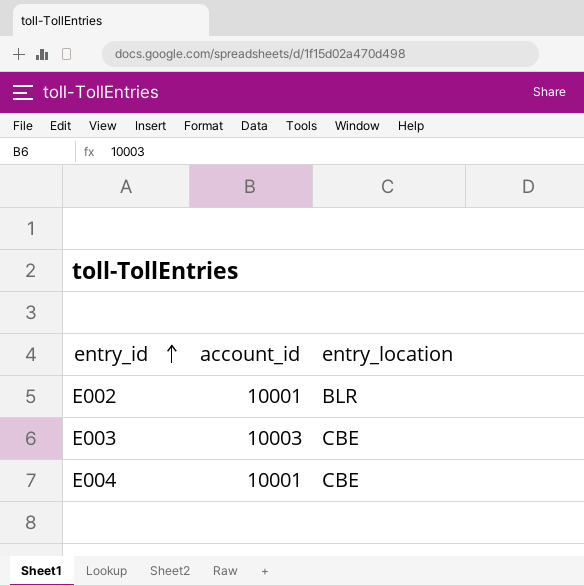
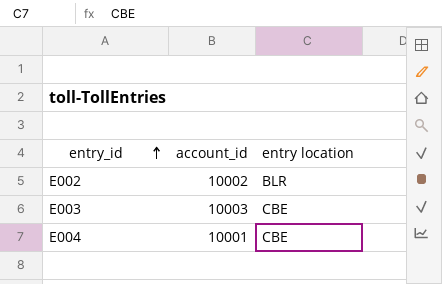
column name: entry_location -> entry location
E002 | account_id: 10001 -> 10002

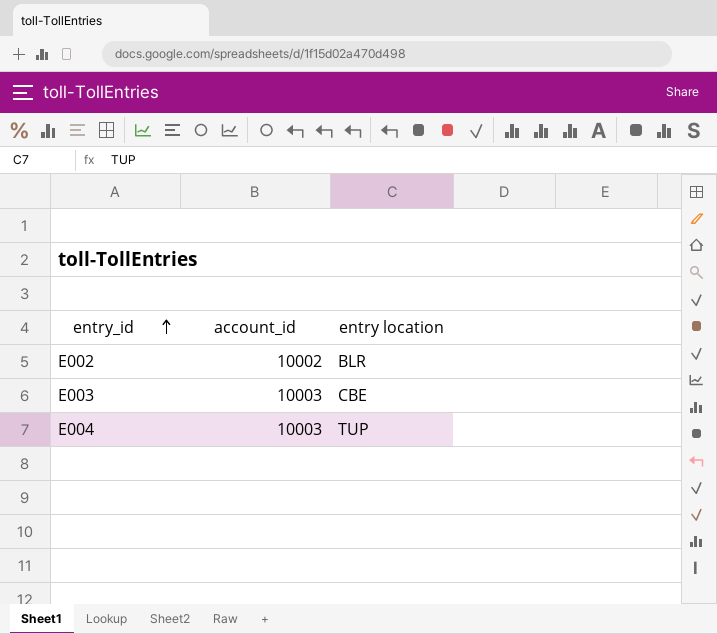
E004 | account_id: 10001 -> 10003
E004 | entry location: CBE -> TUP

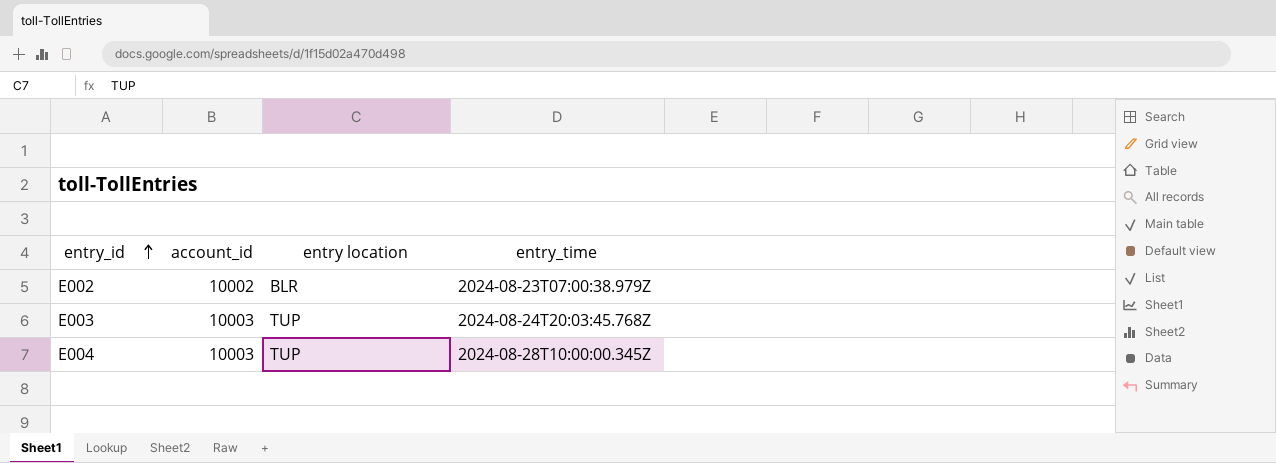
column entry_time | position: none -> 4
E003 | entry location: CBE -> TUP

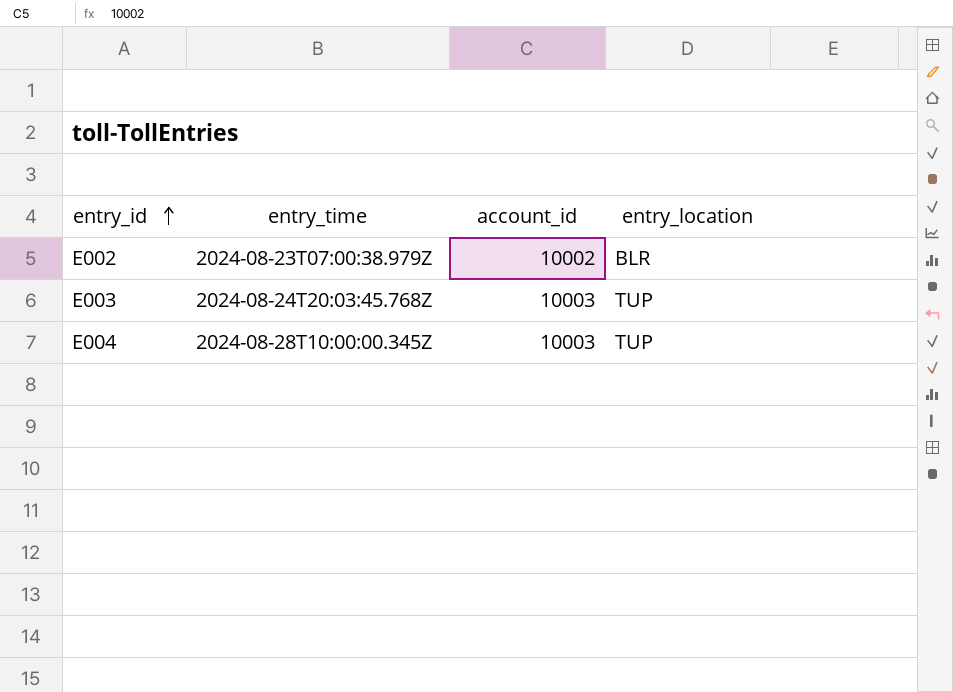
column entry_time | position: 4 -> 2
column name: entry location -> entry_location

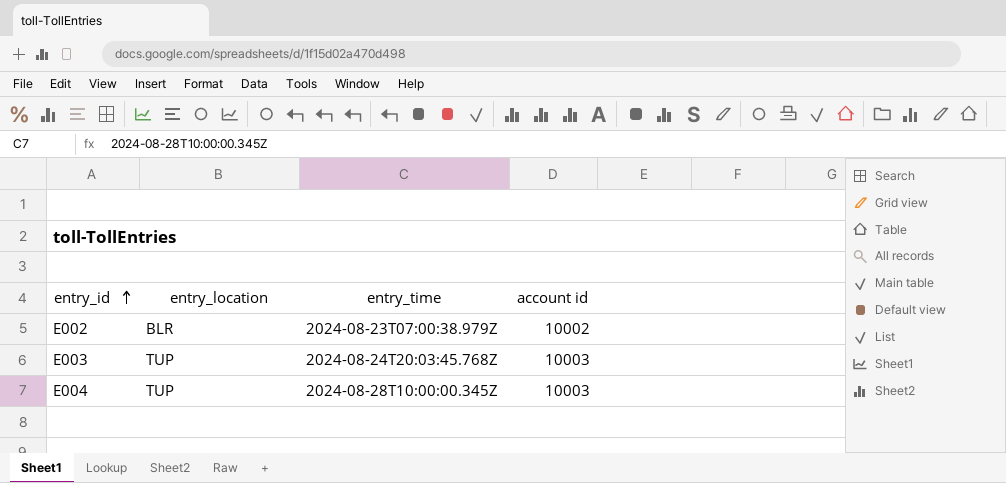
column entry_location | position: 4 -> 2
column name: account_id -> account id

